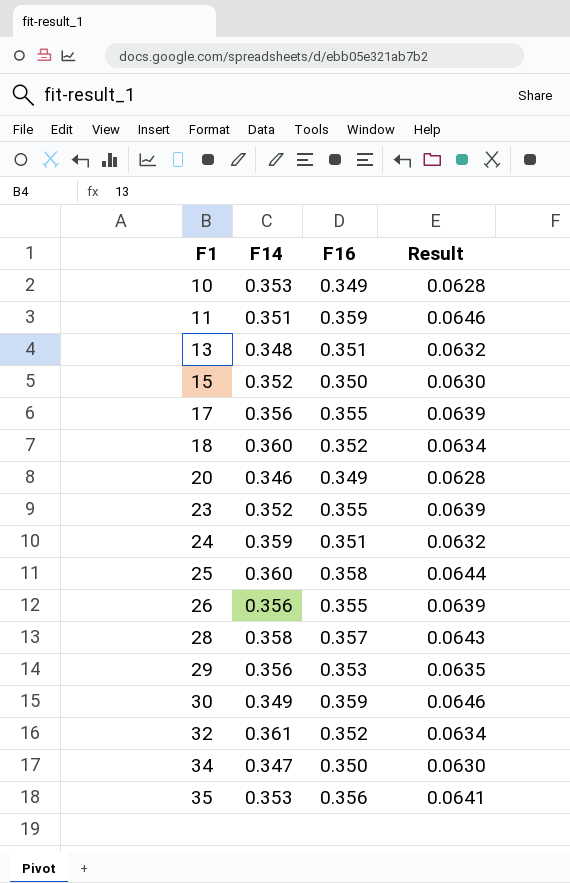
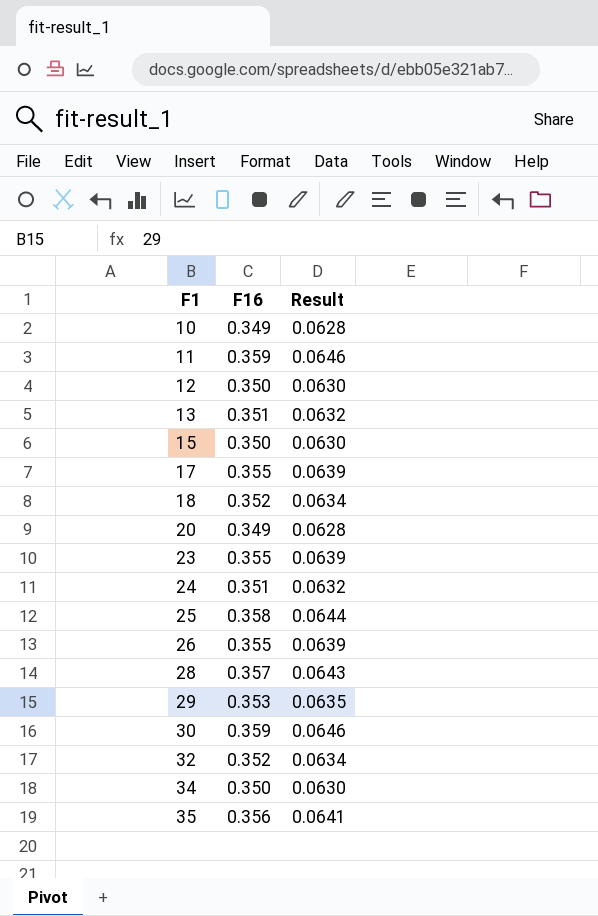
column F14 | position: 2 -> none
row 12: none -> 0.350 | 0.0630

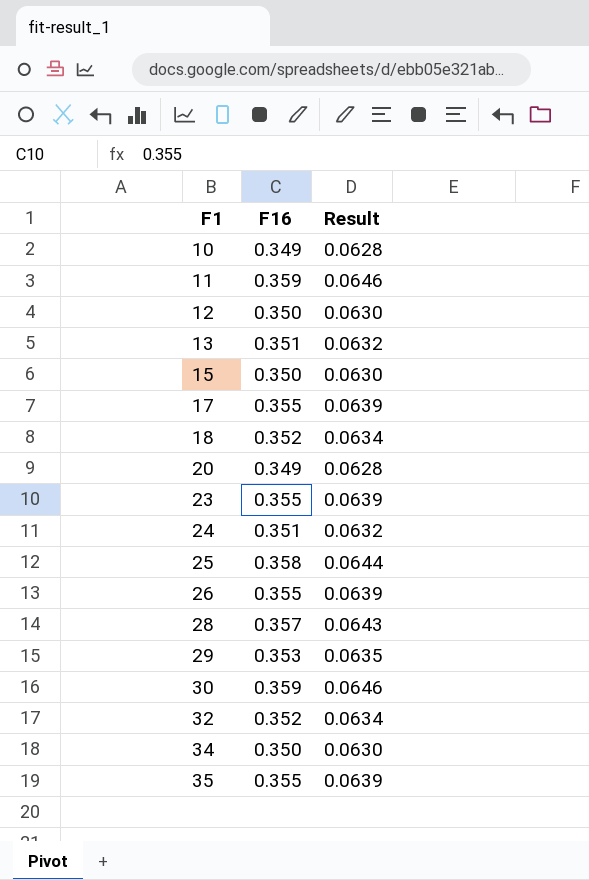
35 | F16: 0.356 -> 0.355
35 | Result: 0.0641 -> 0.0639

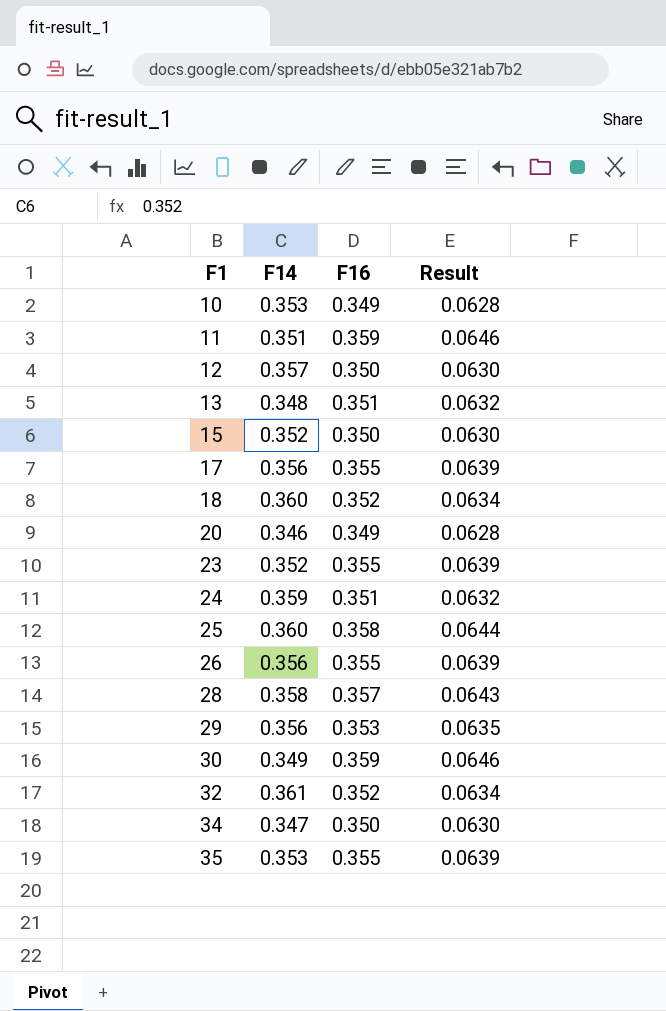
column F14 | position: none -> 2

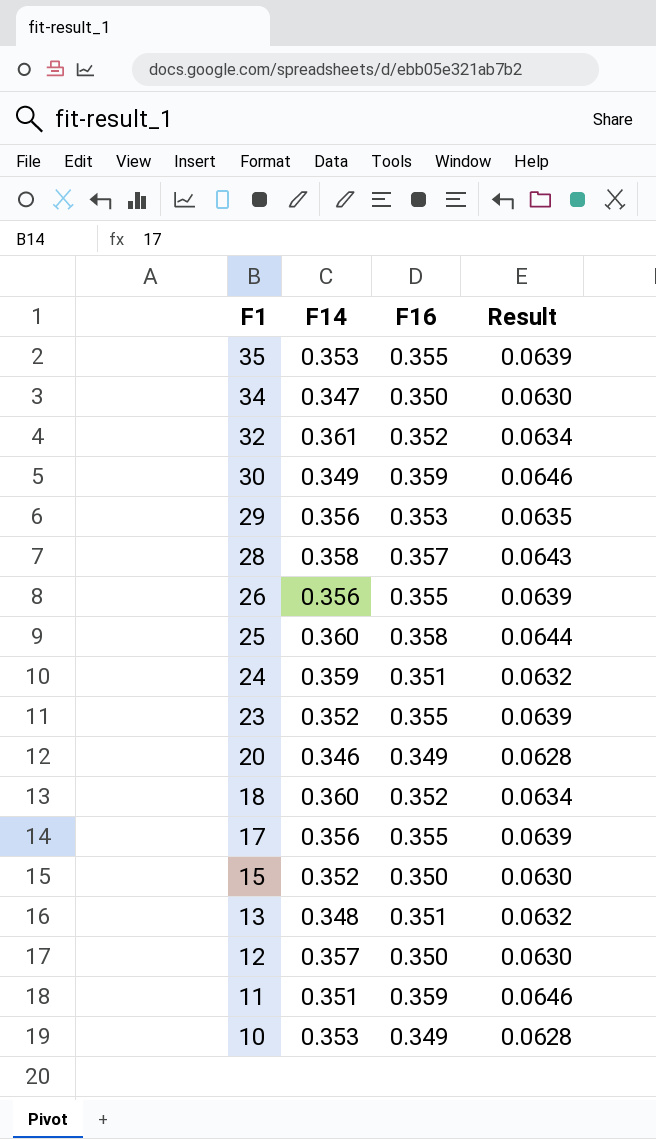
row order: F1 ascending -> F1 descending

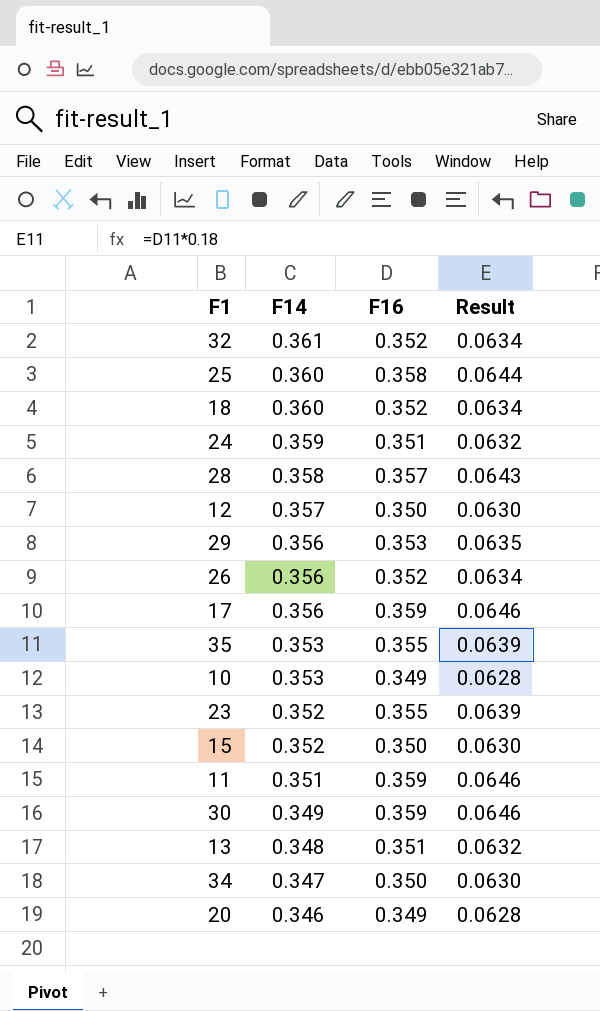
row order: F1 descending -> F14 descending
26 | F16: 0.355 -> 0.352
26 | Result: 0.0639 -> 0.0634
17 | F16: 0.355 -> 0.359
17 | Result: 0.0639 -> 0.0646

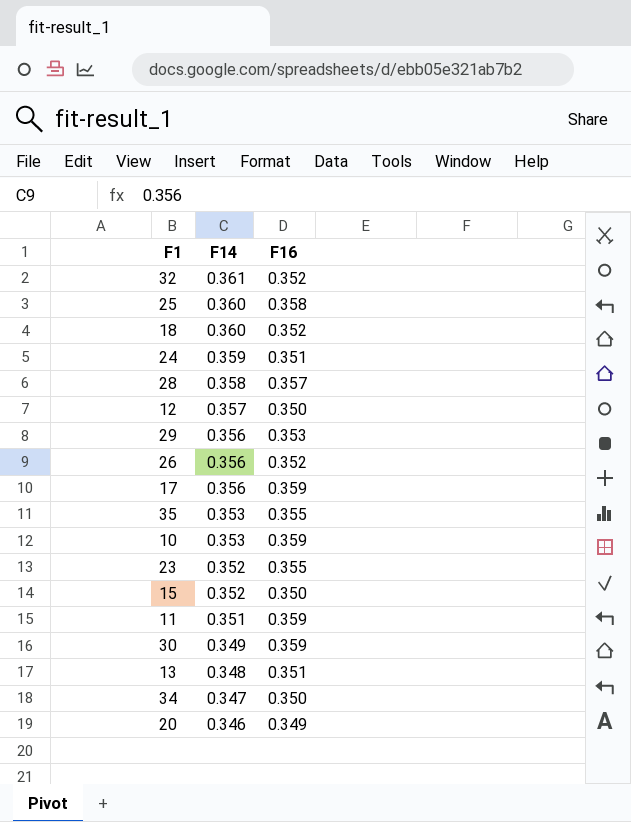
column Result | formula: [F16] * 0.18 -> none
10 | F16: 0.349 -> 0.359

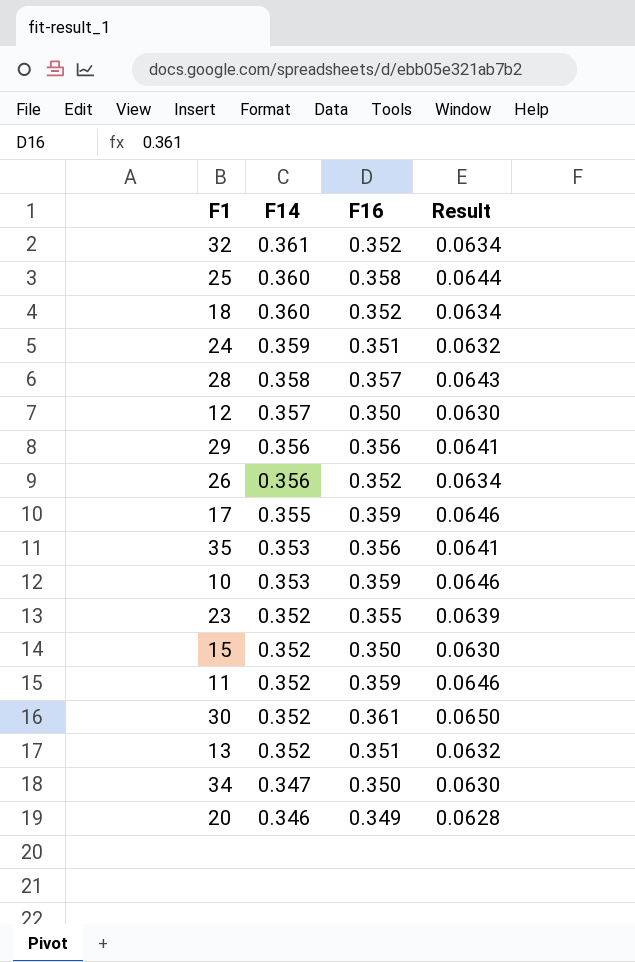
column Result | formula: none -> [F16] * 0.18
29 | F16: 0.353 -> 0.356
17 | F14: 0.356 -> 0.355
35 | F16: 0.355 -> 0.356
11 | F14: 0.351 -> 0.352
30 | F14: 0.349 -> 0.352
30 | F16: 0.359 -> 0.361
13 | F14: 0.348 -> 0.352

